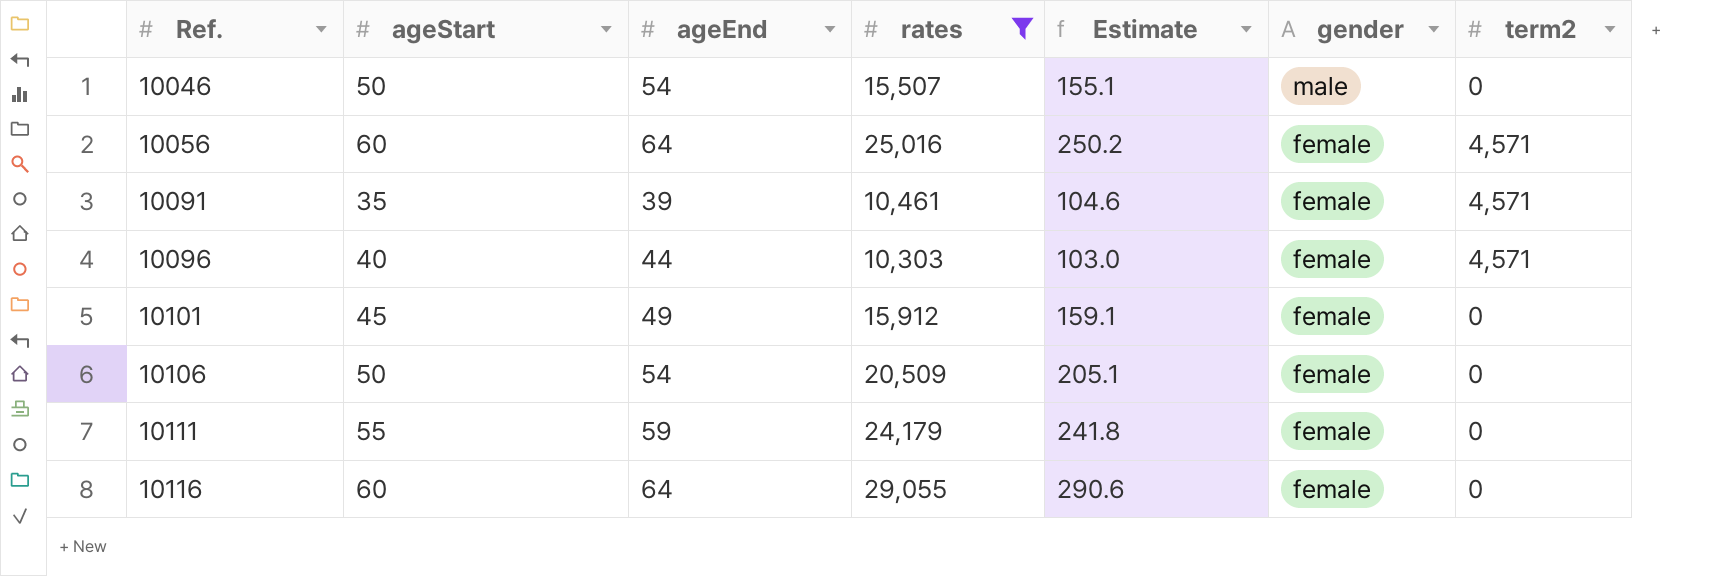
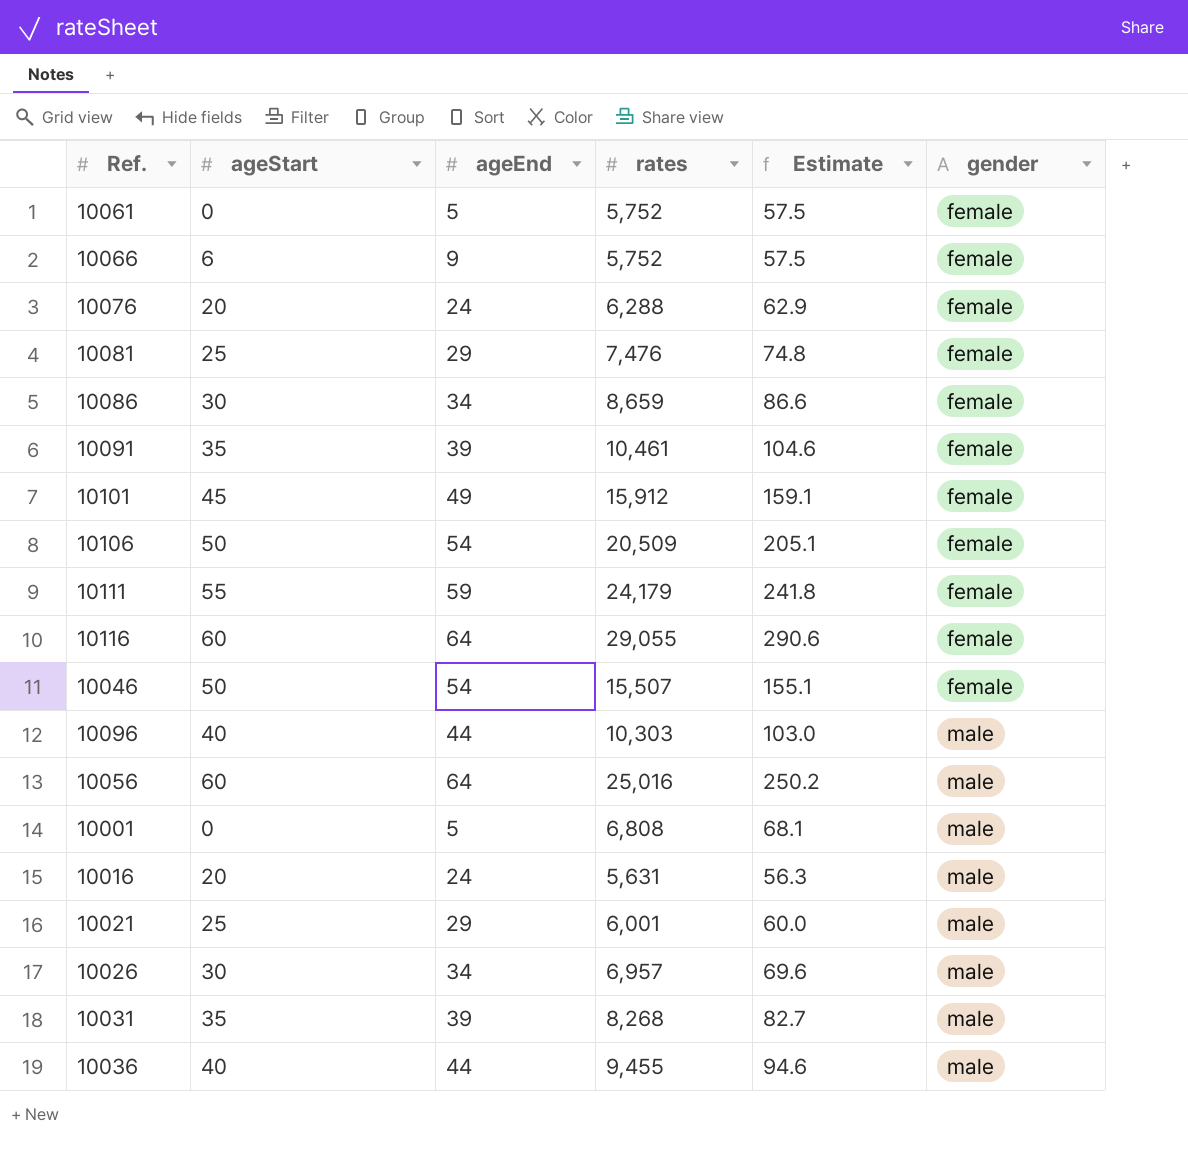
filter: rates >= 10,303 -> none
row order: Ref. ascending -> gender ascending
column term2 | position: 7 -> none
10046 | gender: male -> female
10096 | gender: female -> male
10056 | gender: female -> male

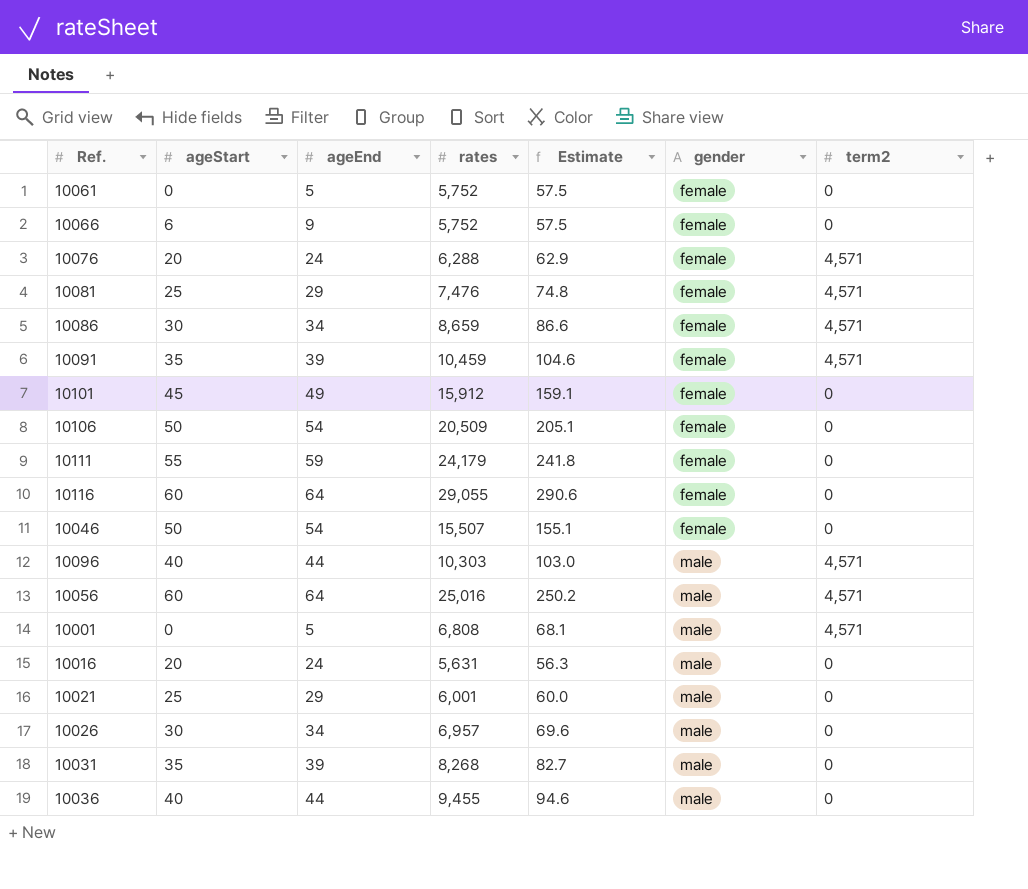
column term2 | position: none -> 7
10091 | rates: 10,461 -> 10,459

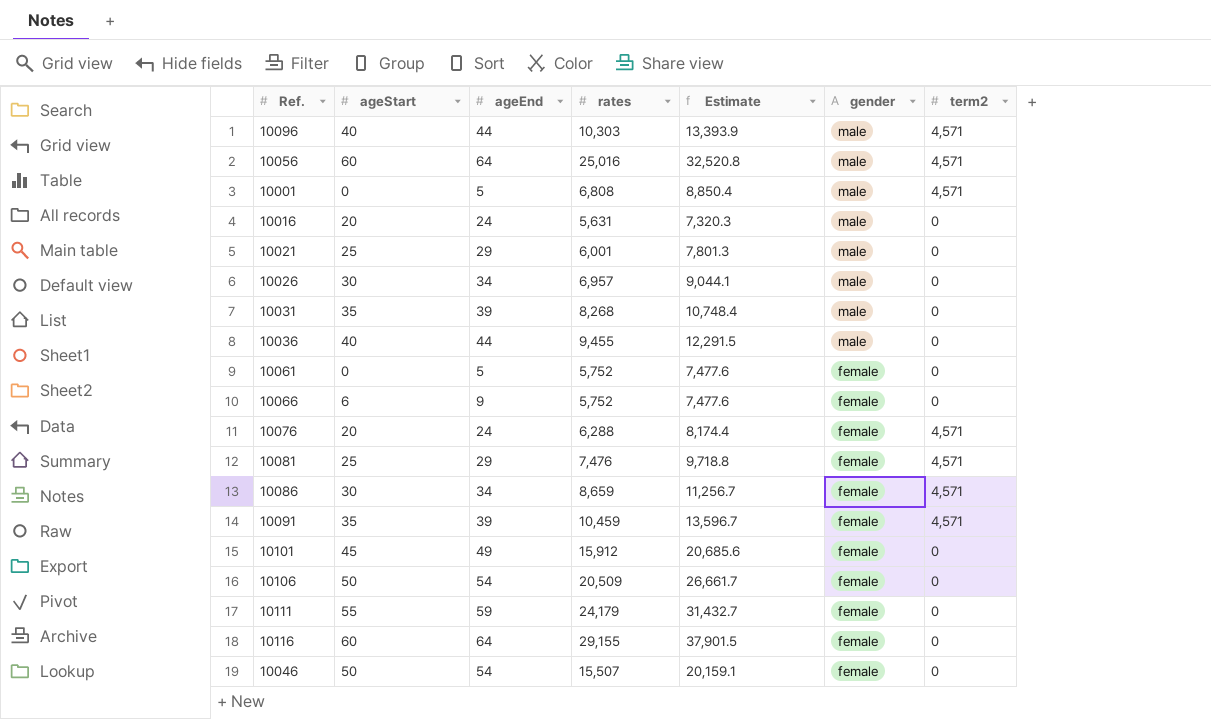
row order: gender ascending -> gender descending
column Estimate | formula: [rates] * 0.01 -> [rates] * 1.3
10116 | rates: 29,055 -> 29,155

